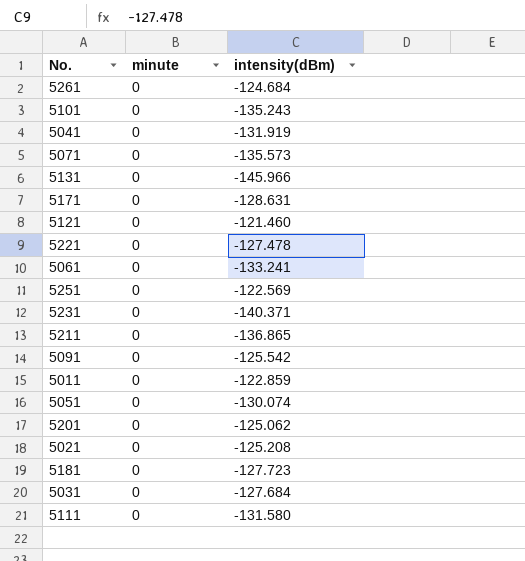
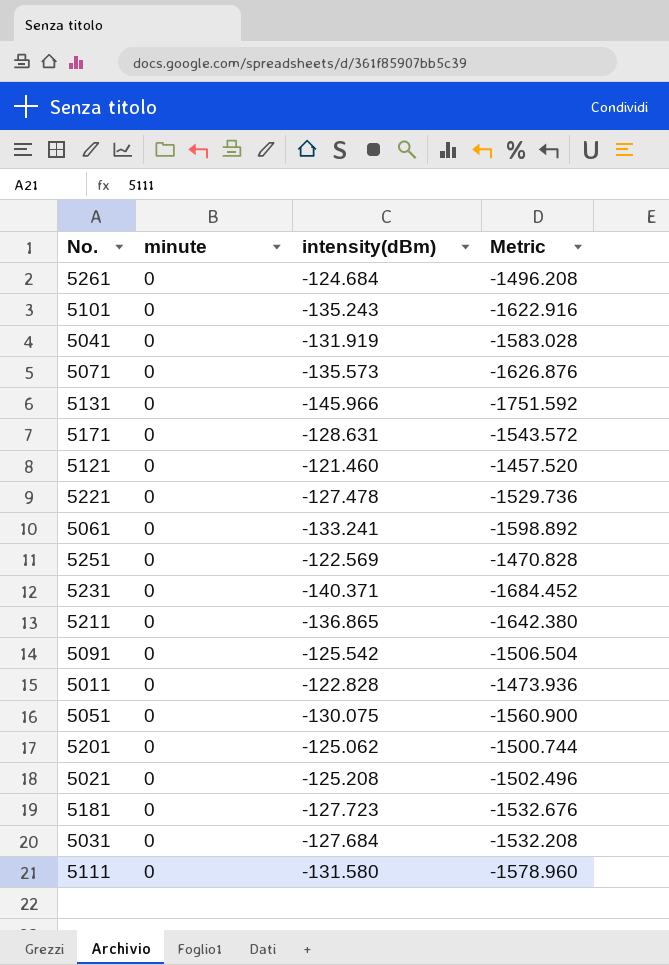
column Metric | formula: none -> [intensity(dBm)] * 12
5011 | intensity(dBm): -122.859 -> -122.828
5051 | intensity(dBm): -130.074 -> -130.075

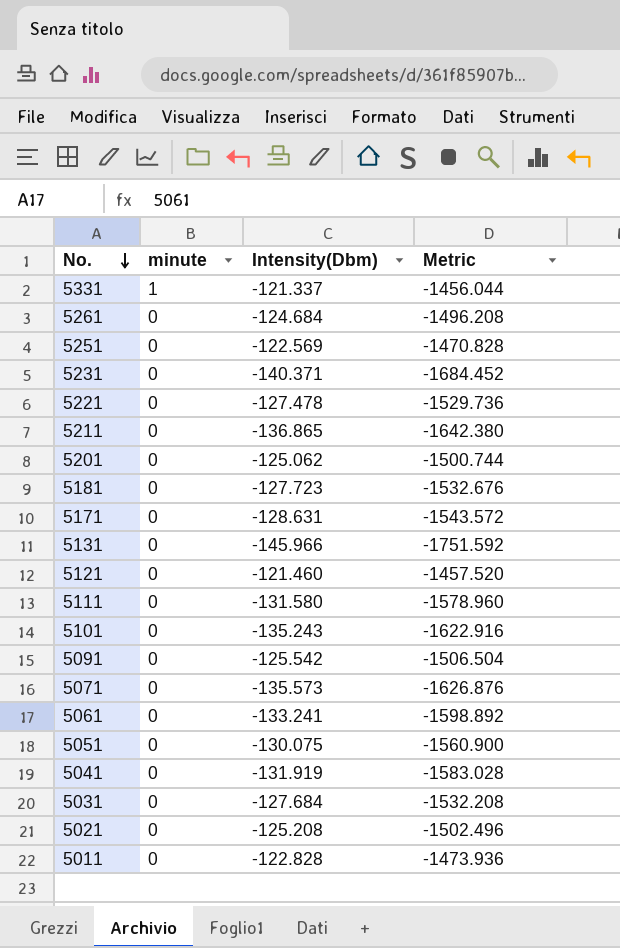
row order: none -> No. descending
column name: intensity(dBm) -> Intensity(Dbm)
row 5331: none -> 1 | -121.337 | -1456.044

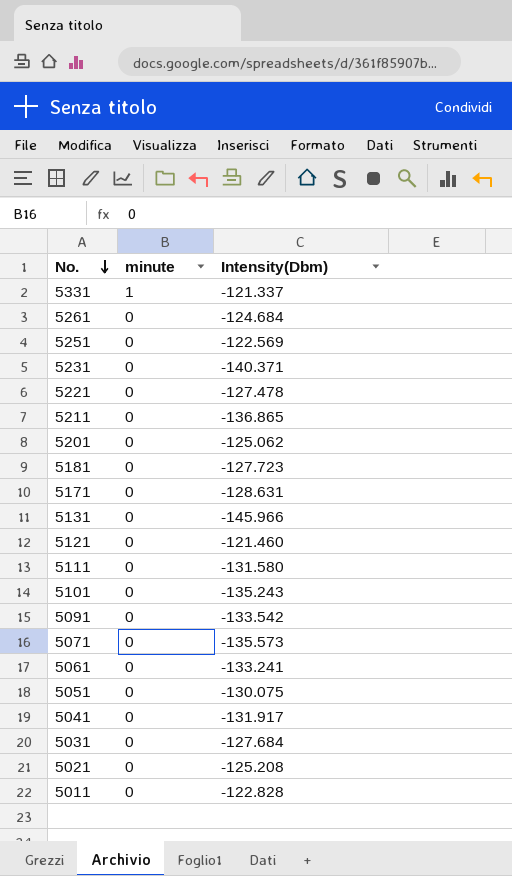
column Metric | formula: [Intensity(Dbm)] * 12 -> none
5091 | Intensity(Dbm): -125.542 -> -133.542
5041 | Intensity(Dbm): -131.919 -> -131.917

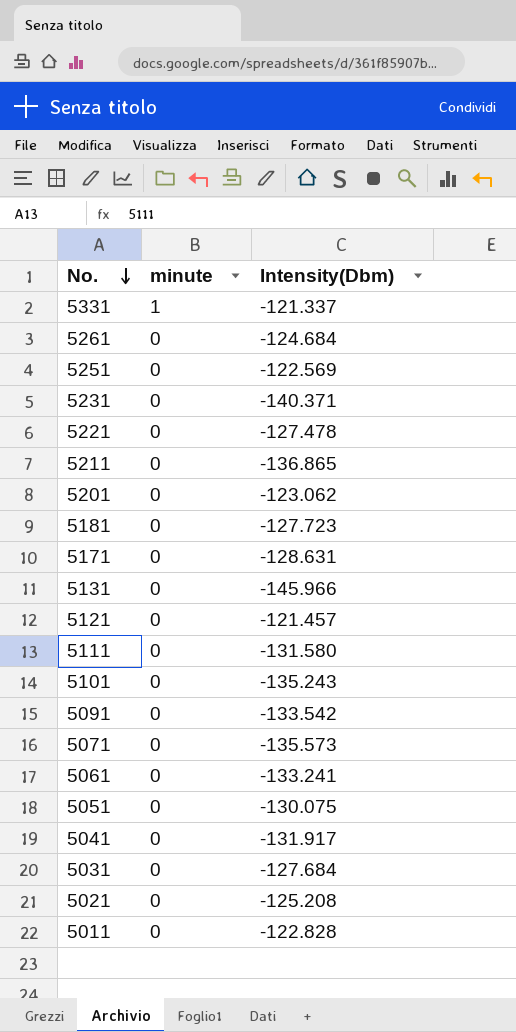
5201 | Intensity(Dbm): -125.062 -> -123.062
5121 | Intensity(Dbm): -121.460 -> -121.457

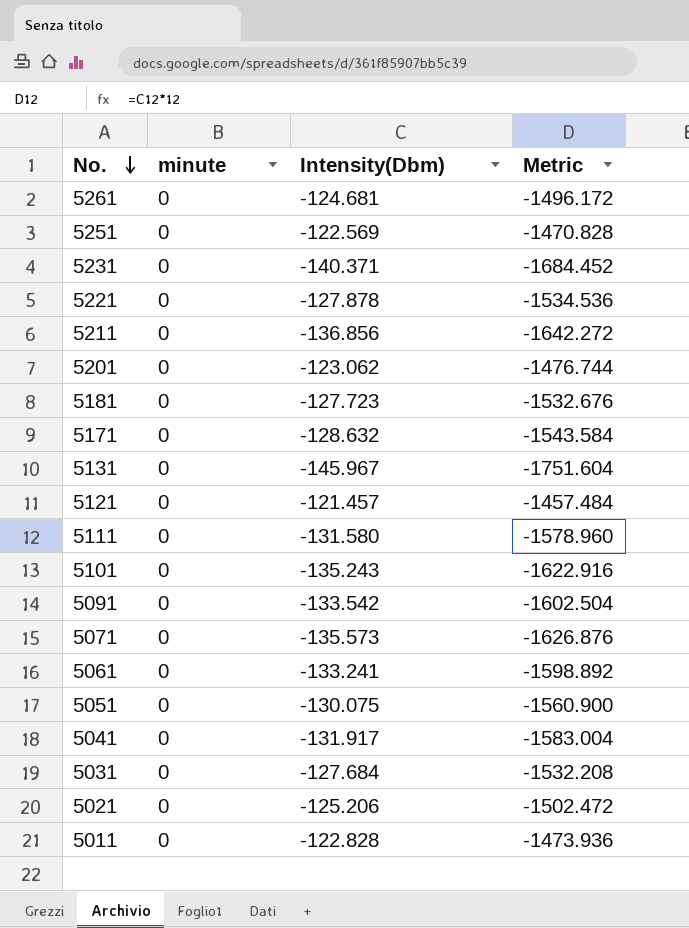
column Metric | formula: none -> [Intensity(Dbm)] * 12
row 5331: 1 | -121.337 -> none
5261 | Intensity(Dbm): -124.684 -> -124.681
5221 | Intensity(Dbm): -127.478 -> -127.878
5211 | Intensity(Dbm): -136.865 -> -136.856
5171 | Intensity(Dbm): -128.631 -> -128.632
5131 | Intensity(Dbm): -145.966 -> -145.967
5021 | Intensity(Dbm): -125.208 -> -125.206

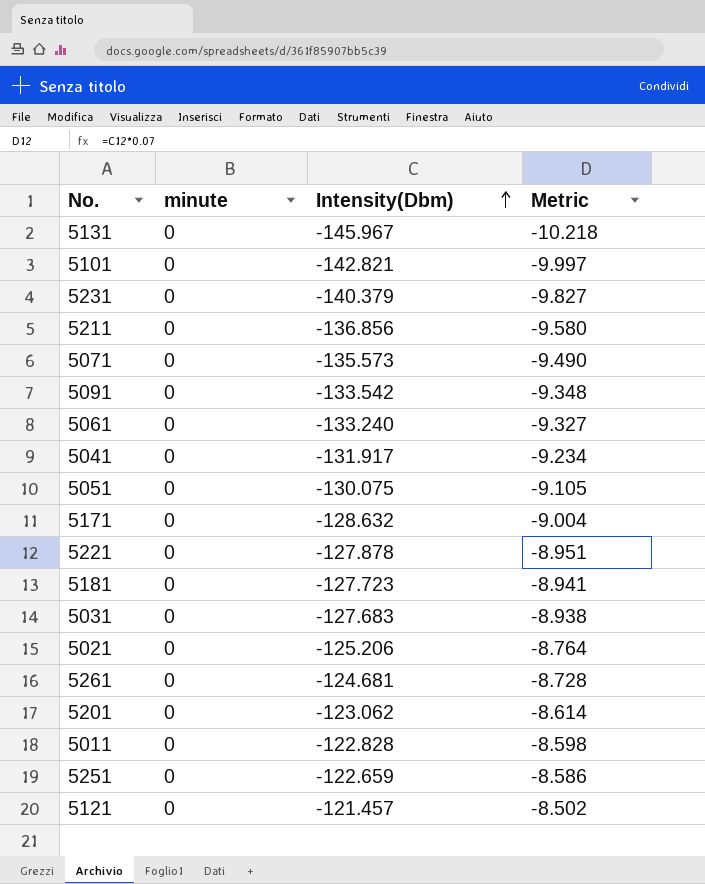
row order: No. descending -> Intensity(Dbm) ascending
column Metric | formula: [Intensity(Dbm)] * 12 -> [Intensity(Dbm)] * 0.07
row 5111: 0 | -131.580 | -1578.960 -> none
5101 | Intensity(Dbm): -135.243 -> -142.821
5231 | Intensity(Dbm): -140.371 -> -140.379
5061 | Intensity(Dbm): -133.241 -> -133.240
5031 | Intensity(Dbm): -127.684 -> -127.683
5251 | Intensity(Dbm): -122.569 -> -122.659

